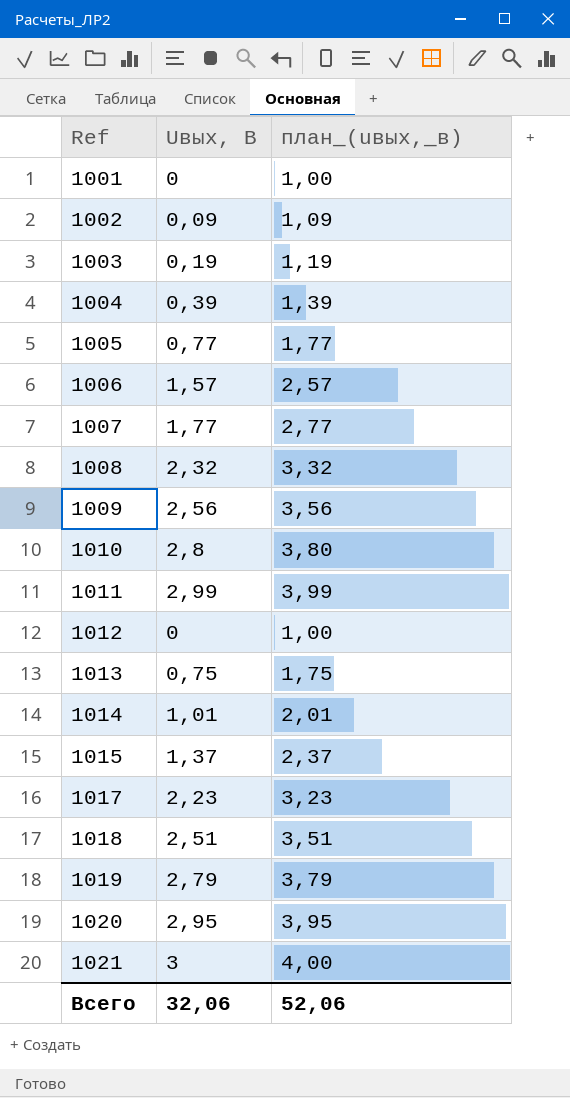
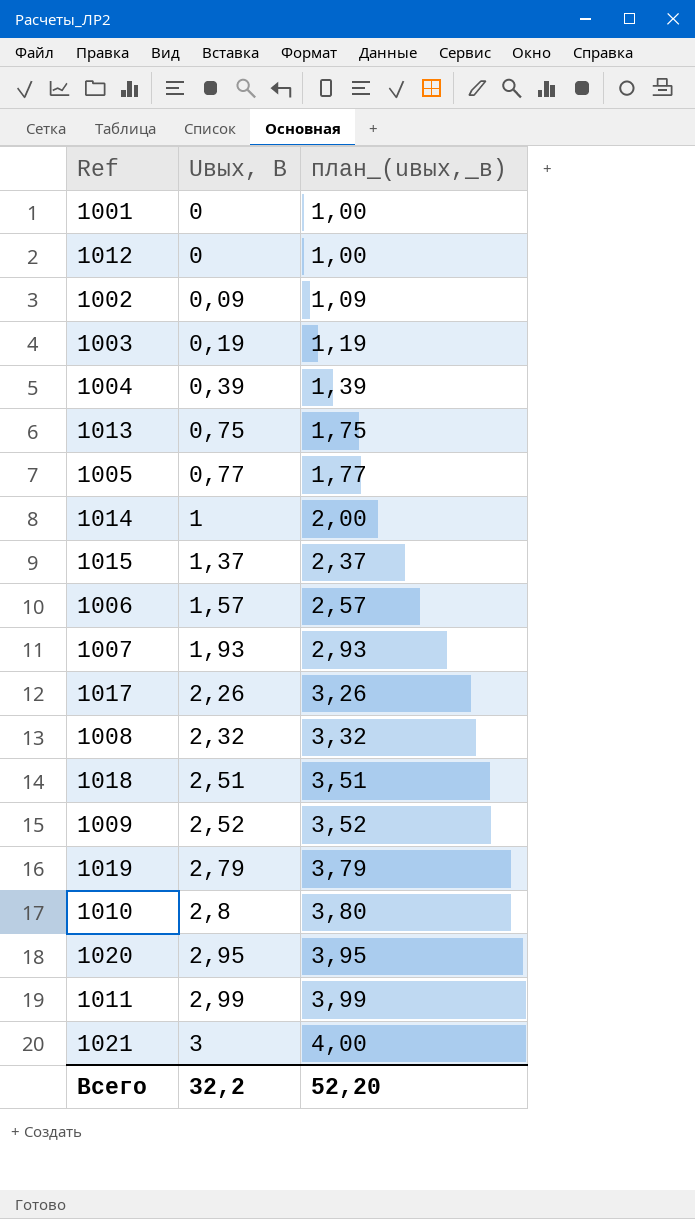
row order: Ref ascending -> Uвых, В ascending
1014 | Uвых, В: 1,01 -> 1
1014 | план_(uвых,_в): 2,01 -> 2,00
1007 | Uвых, В: 1,77 -> 1,93
1007 | план_(uвых,_в): 2,77 -> 2,93
1017 | Uвых, В: 2,23 -> 2,26
1017 | план_(uвых,_в): 3,23 -> 3,26
1009 | Uвых, В: 2,56 -> 2,52
1009 | план_(uвых,_в): 3,56 -> 3,52
Всего | Uвых, В: 32,06 -> 32,2
Всего | план_(uвых,_в): 52,06 -> 52,20

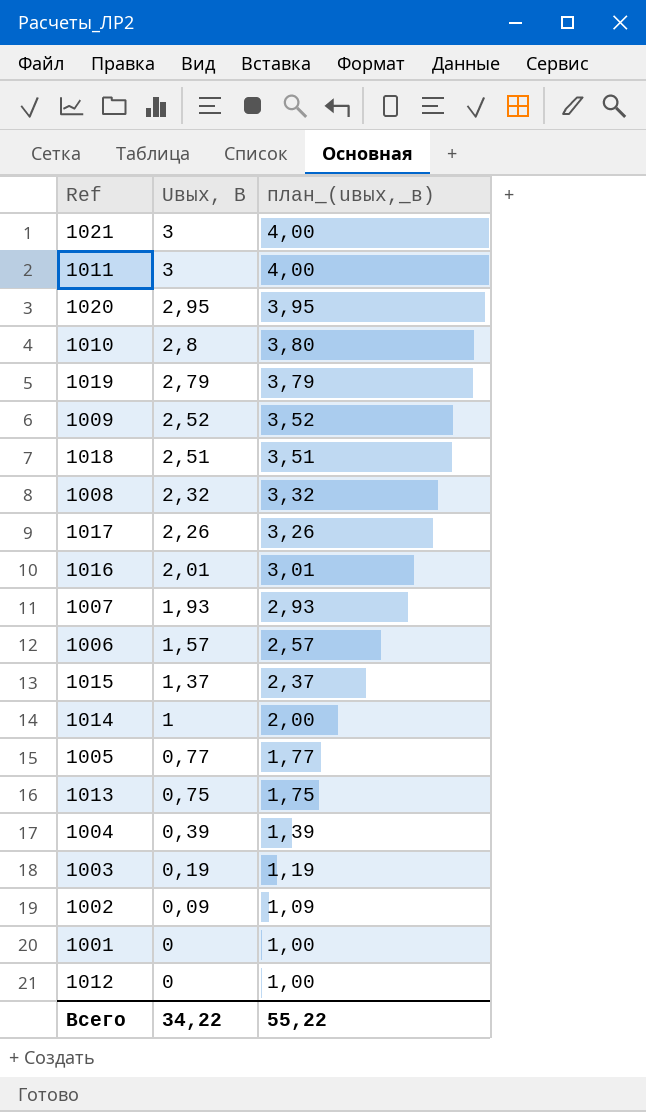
row order: Uвых, В ascending -> Uвых, В descending
1011 | Uвых, В: 2,99 -> 3
1011 | план_(uвых,_в): 3,99 -> 4,00
row 1016: none -> 2,01 | 3,01
Всего | Uвых, В: 32,2 -> 34,22
Всего | план_(uвых,_в): 52,20 -> 55,22

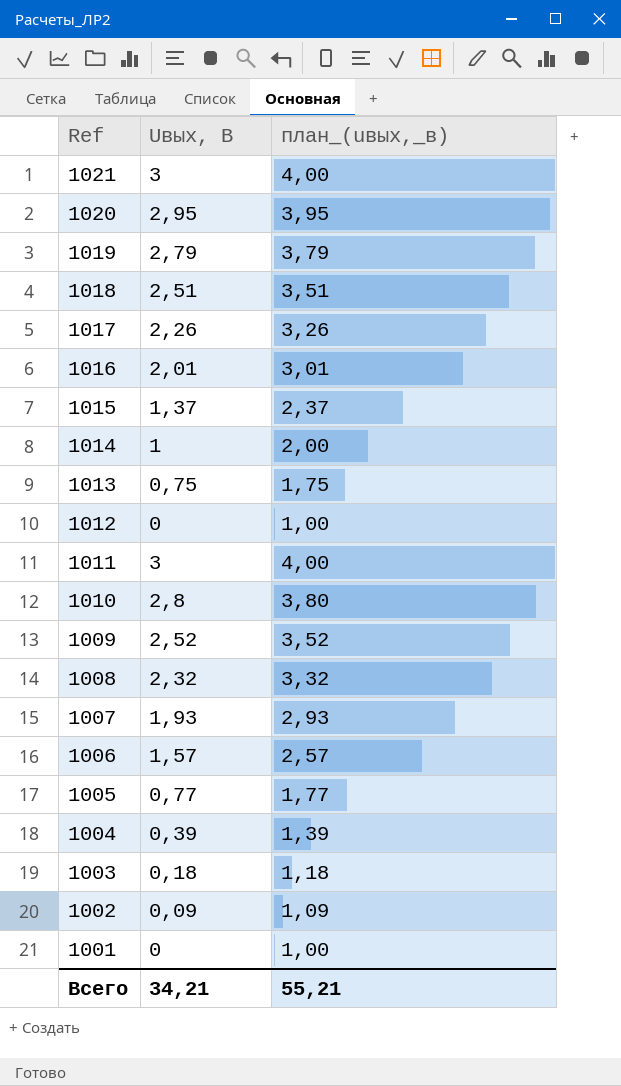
row order: Uвых, В descending -> Ref descending
1003 | Uвых, В: 0,19 -> 0,18
1003 | план_(uвых,_в): 1,19 -> 1,18
Всего | Uвых, В: 34,22 -> 34,21
Всего | план_(uвых,_в): 55,22 -> 55,21

